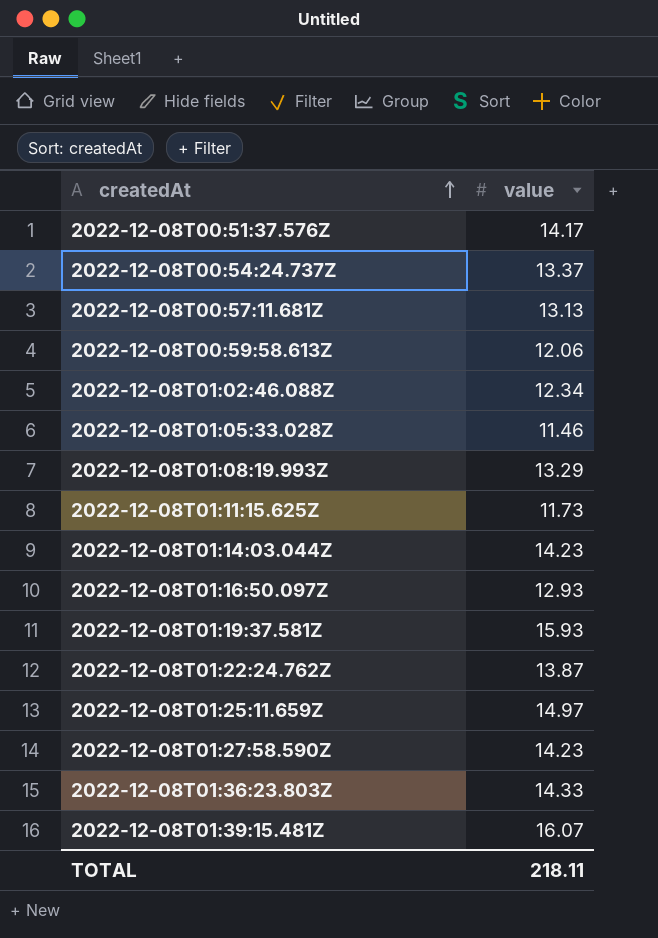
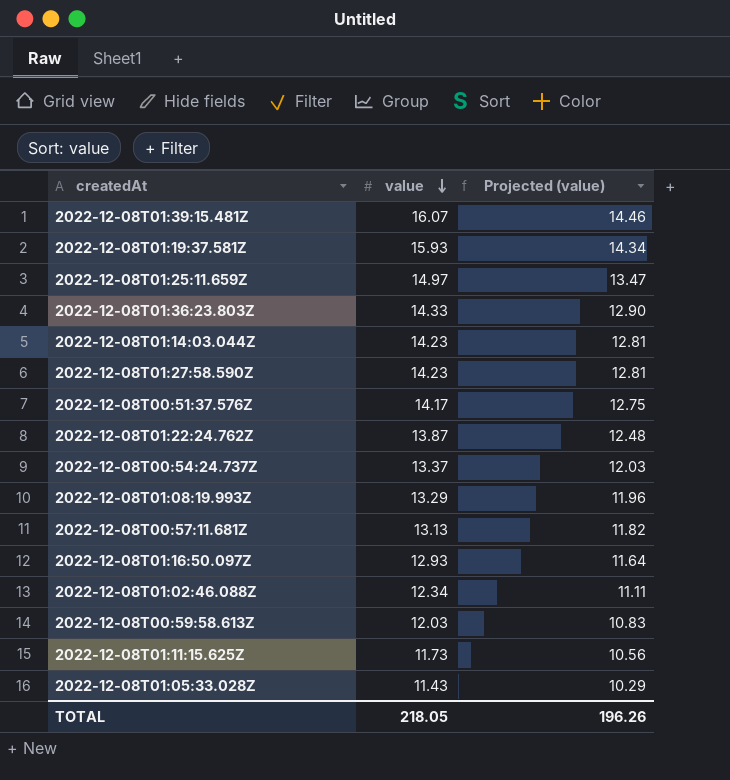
row order: createdAt ascending -> value descending
column Projected (value) | formula: none -> [value] * 0.9
2022-12-08T00:59:58.613Z | value: 12.06 -> 12.03
2022-12-08T01:05:33.028Z | value: 11.46 -> 11.43
TOTAL | value: 218.11 -> 218.05

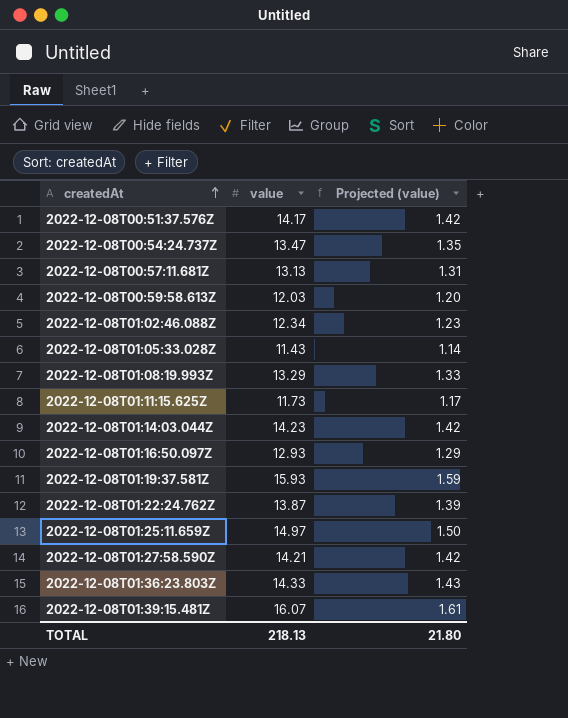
row order: value descending -> createdAt ascending
column Projected (value) | formula: [value] * 0.9 -> [value] * 0.1
2022-12-08T00:54:24.737Z | value: 13.37 -> 13.47
2022-12-08T01:27:58.590Z | value: 14.23 -> 14.21
TOTAL | value: 218.05 -> 218.13
TOTAL | Projected (value): 196.26 -> 21.80

